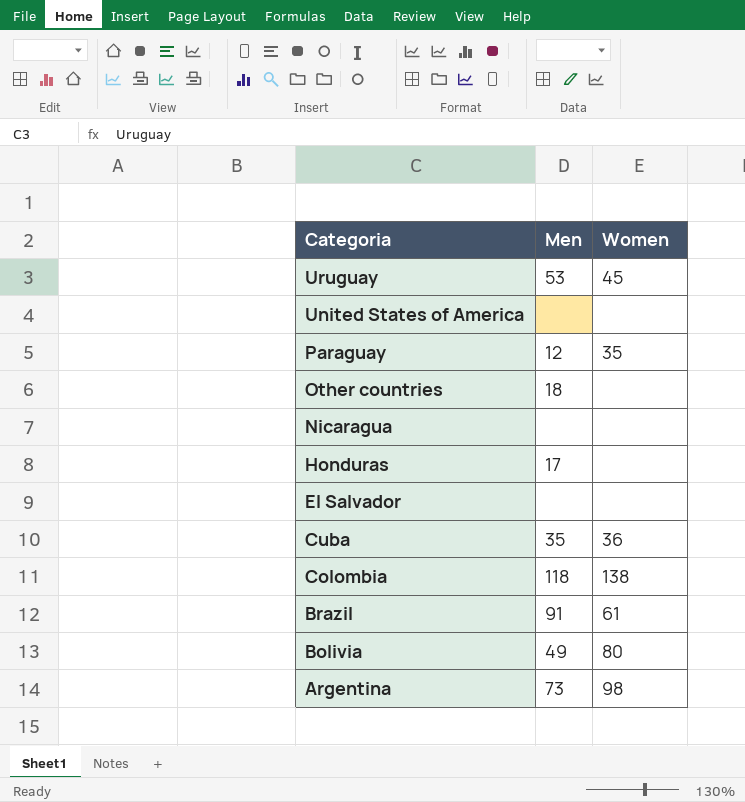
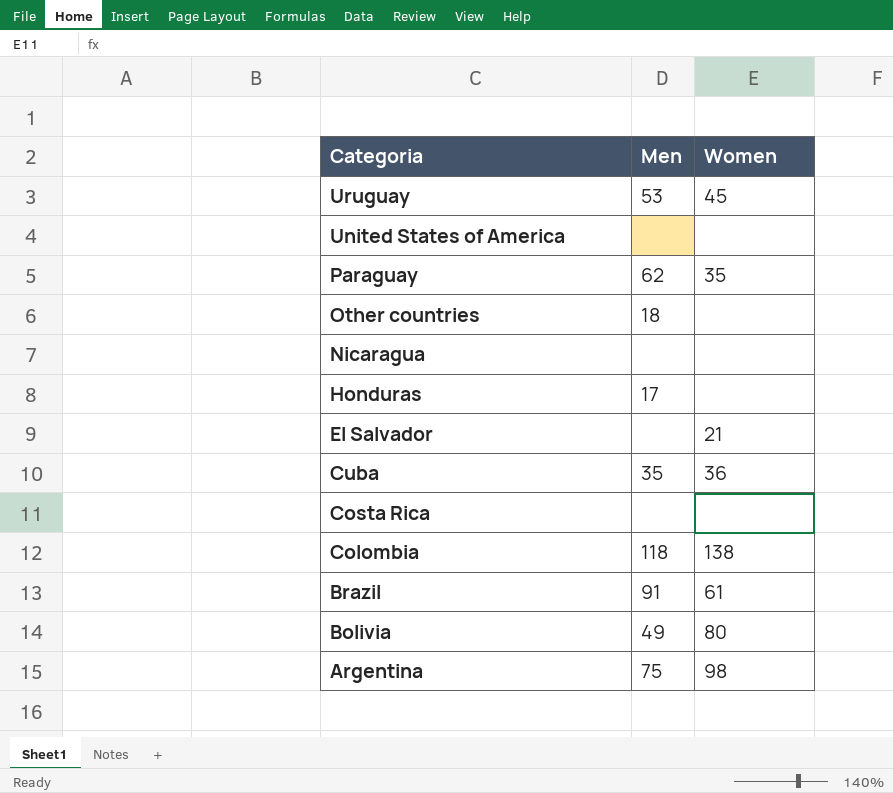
Paraguay | Men: 12 -> 62
El Salvador | Women: none -> 21
row Costa Rica: none -> none | none
Argentina | Men: 73 -> 75

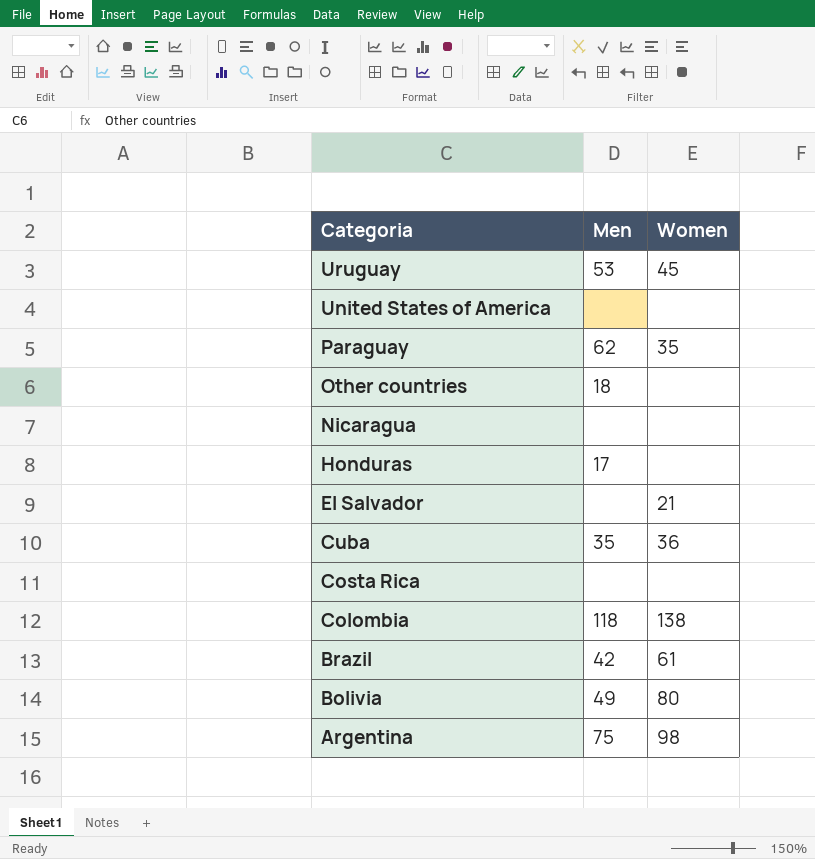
Brazil | Men: 91 -> 42

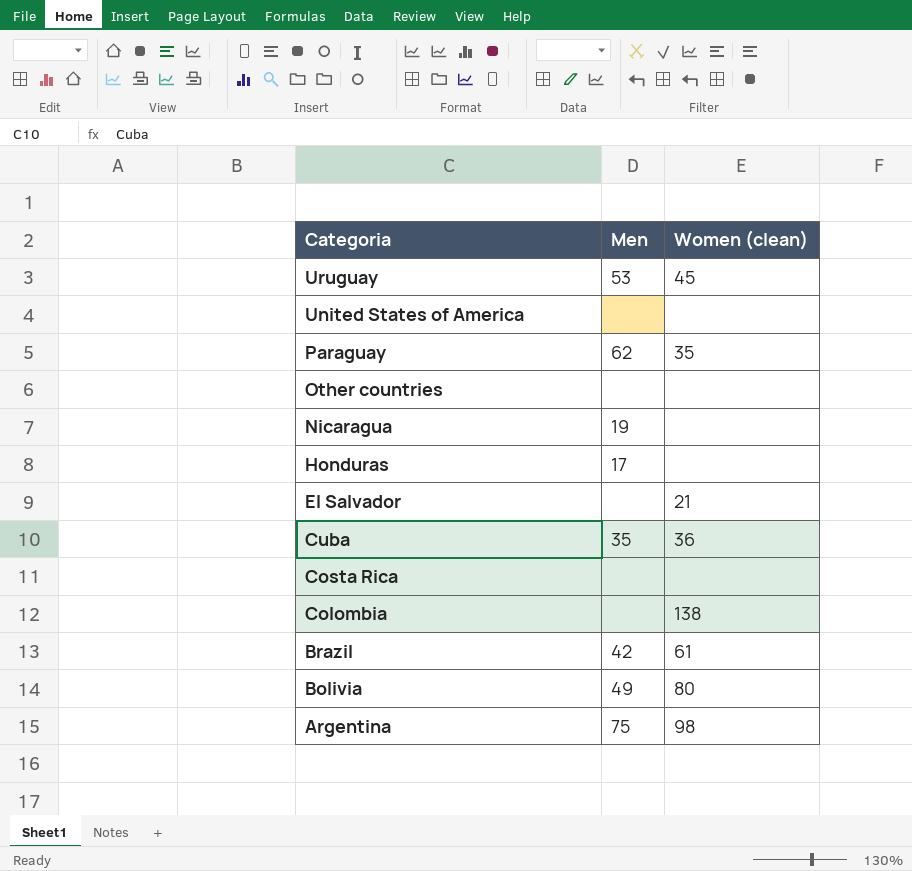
column name: Women -> Women (clean)
Other countries | Men: 18 -> none
Nicaragua | Men: none -> 19
Colombia | Men: 118 -> none

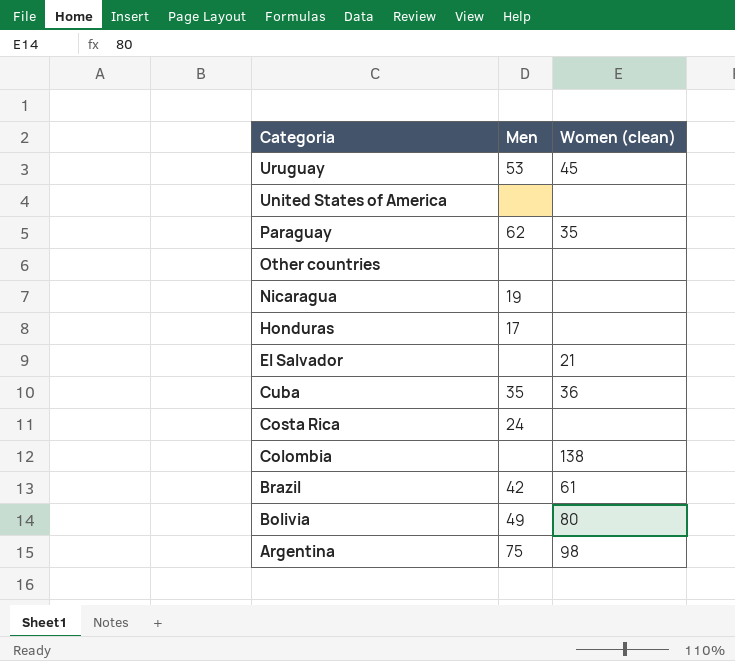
Costa Rica | Men: none -> 24

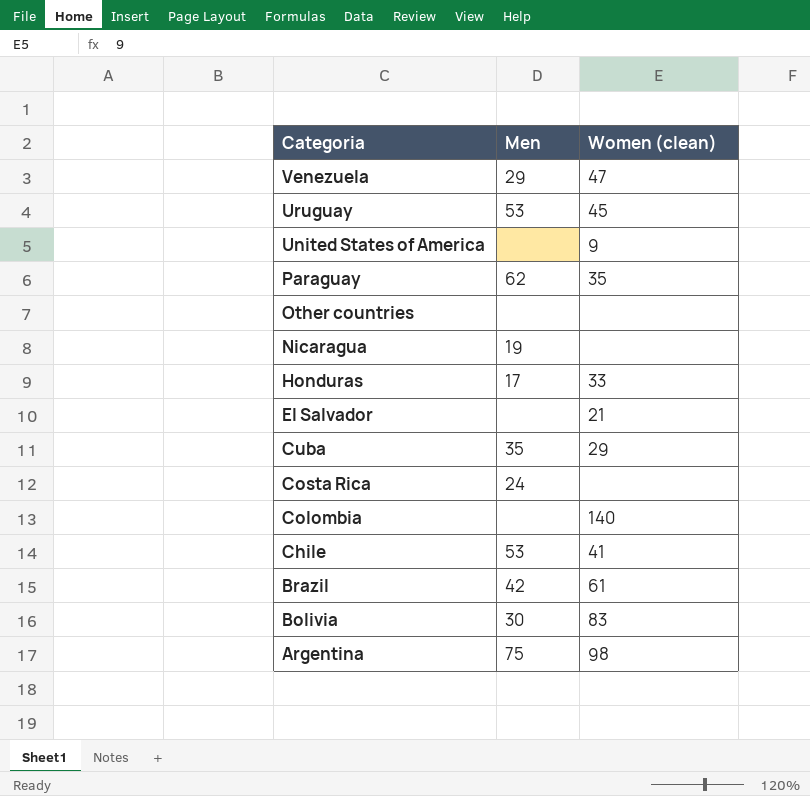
row Venezuela: none -> 29 | 47
United States of America | Women (clean): none -> 9
Honduras | Women (clean): none -> 33
Cuba | Women (clean): 36 -> 29
Colombia | Women (clean): 138 -> 140
row Chile: none -> 53 | 41
Bolivia | Men: 49 -> 30
Bolivia | Women (clean): 80 -> 83

